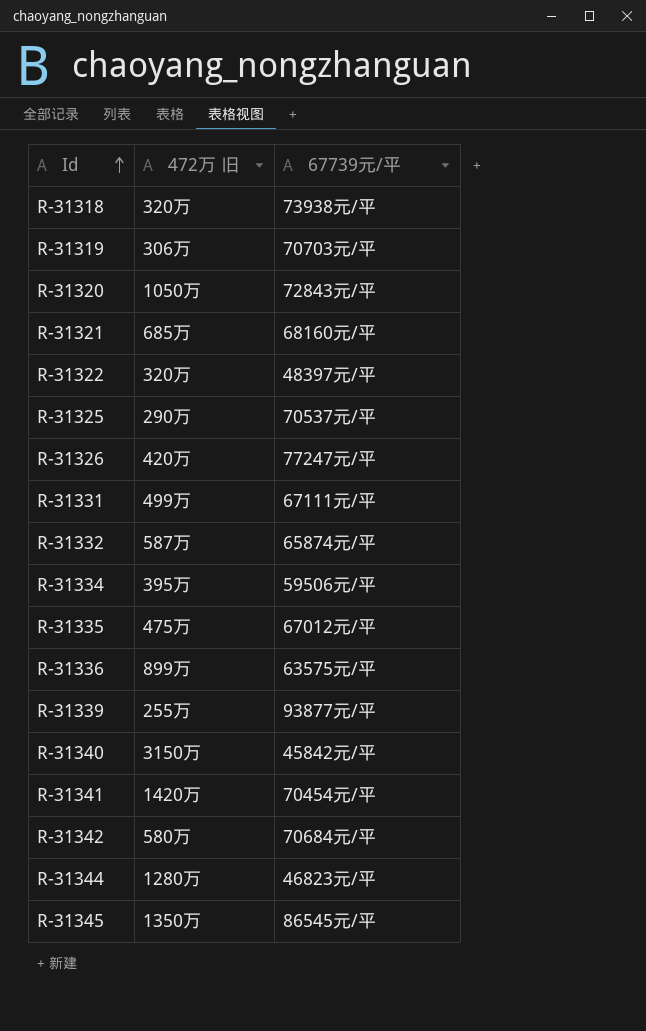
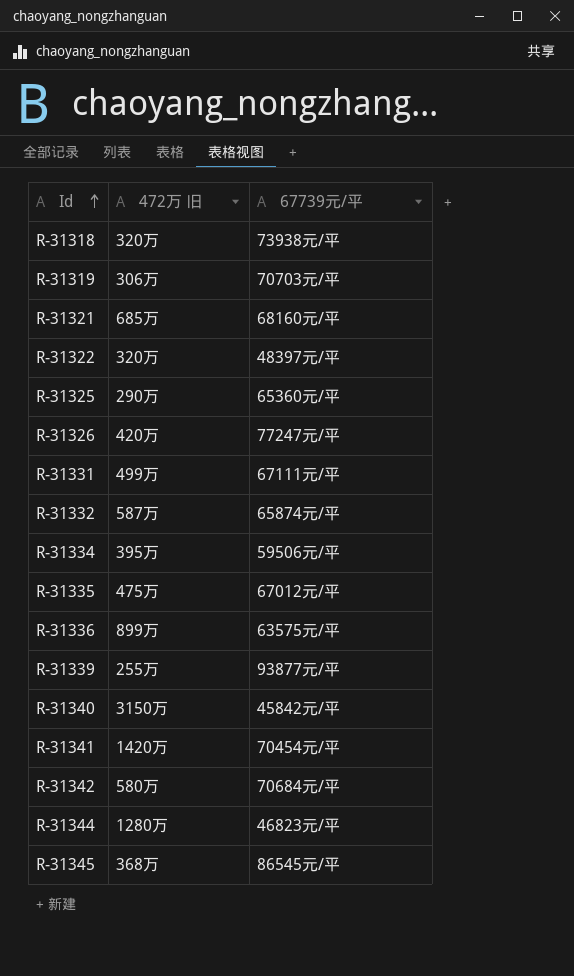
row R-31320: 1050万 | 72843元/平 -> none
R-31325 | 67739元/平: 70537元/平 -> 65360元/平
R-31345 | 472万 旧: 1350万 -> 368万

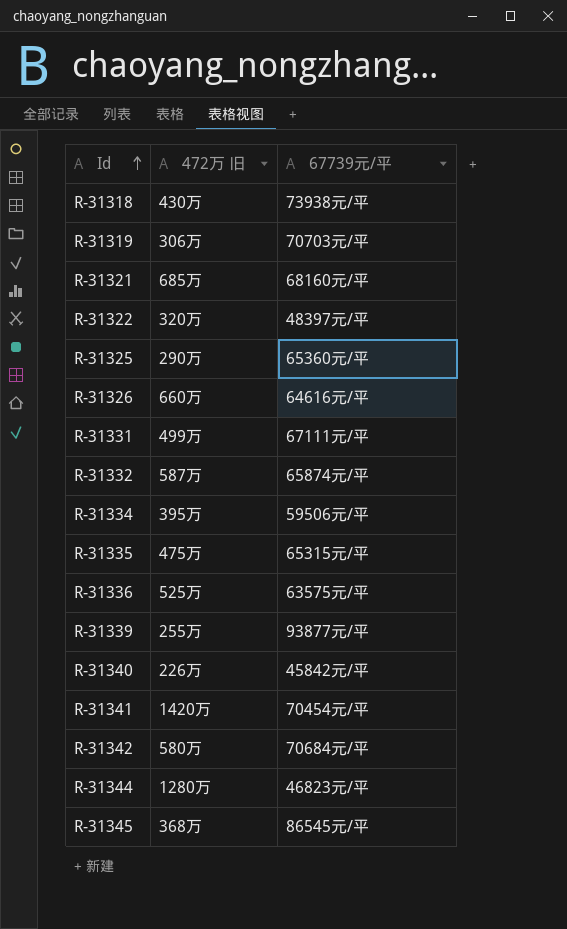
R-31318 | 472万 旧: 320万 -> 430万
R-31326 | 472万 旧: 420万 -> 660万
R-31326 | 67739元/平: 77247元/平 -> 64616元/平
R-31335 | 67739元/平: 67012元/平 -> 65315元/平
R-31336 | 472万 旧: 899万 -> 525万
R-31340 | 472万 旧: 3150万 -> 226万

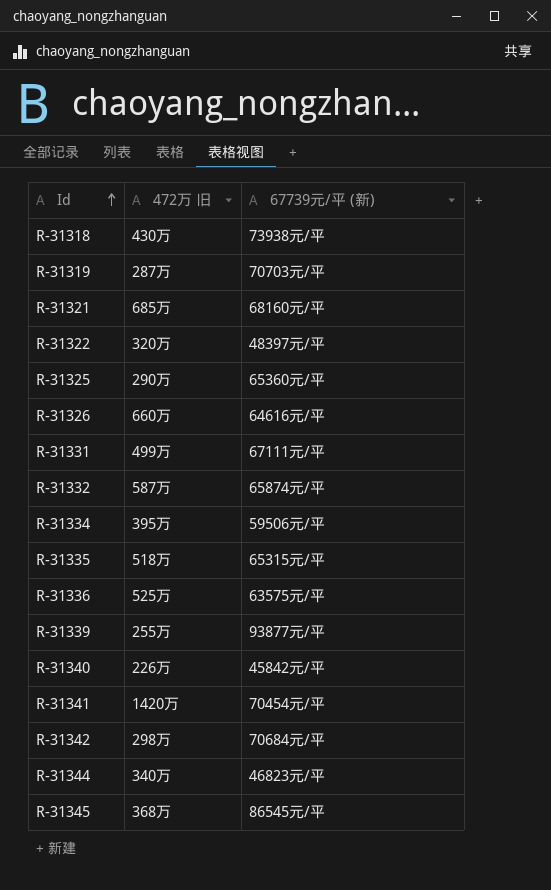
column name: 67739元/平 -> 67739元/平 (新)
R-31319 | 472万 旧: 306万 -> 287万
R-31335 | 472万 旧: 475万 -> 518万
R-31342 | 472万 旧: 580万 -> 298万
R-31344 | 472万 旧: 1280万 -> 340万

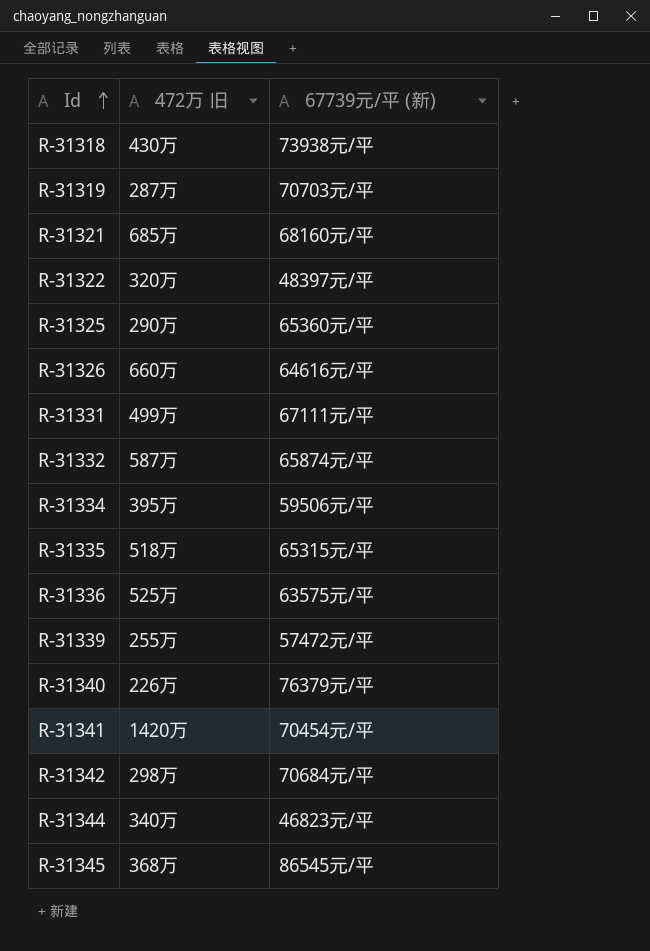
R-31339 | 67739元/平 (新): 93877元/平 -> 57472元/平
R-31340 | 67739元/平 (新): 45842元/平 -> 76379元/平

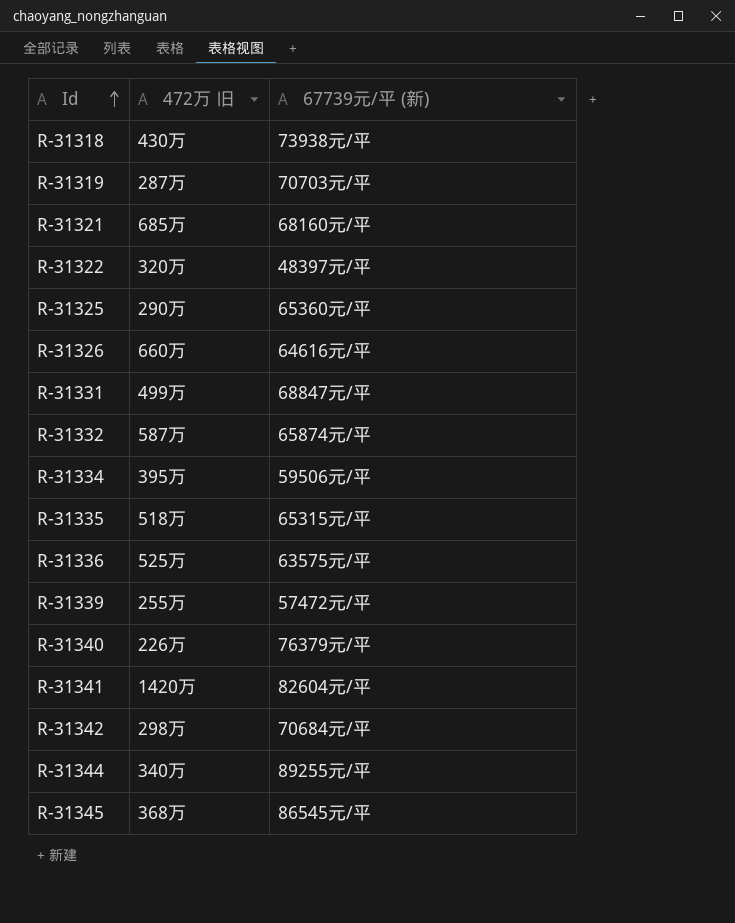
R-31331 | 67739元/平 (新): 67111元/平 -> 68847元/平
R-31341 | 67739元/平 (新): 70454元/平 -> 82604元/平
R-31344 | 67739元/平 (新): 46823元/平 -> 89255元/平

